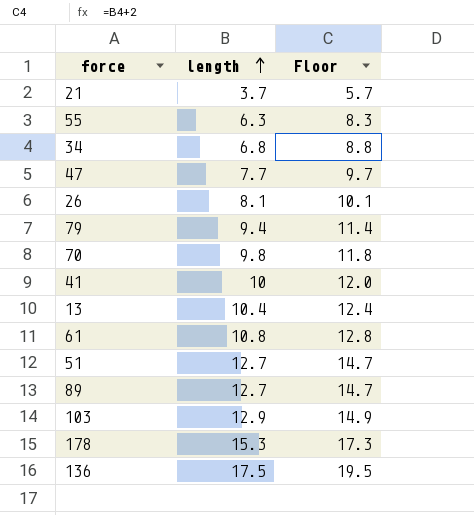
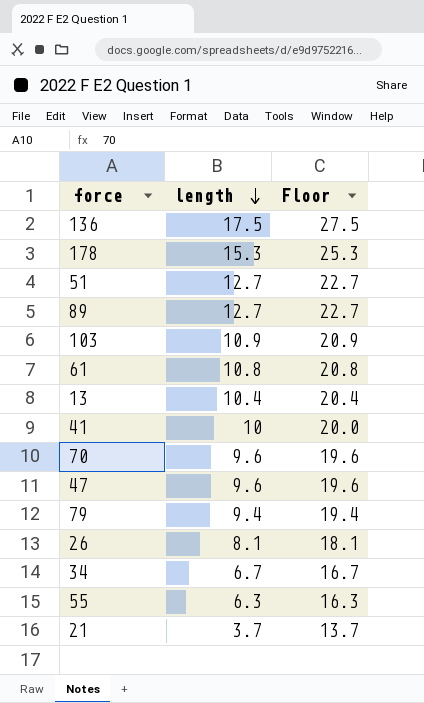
row order: length ascending -> length descending
column Floor | formula: [length] + 2 -> [length] + 10
103 | length: 12.9 -> 10.9
70 | length: 9.8 -> 9.6
47 | length: 7.7 -> 9.6
34 | length: 6.8 -> 6.7

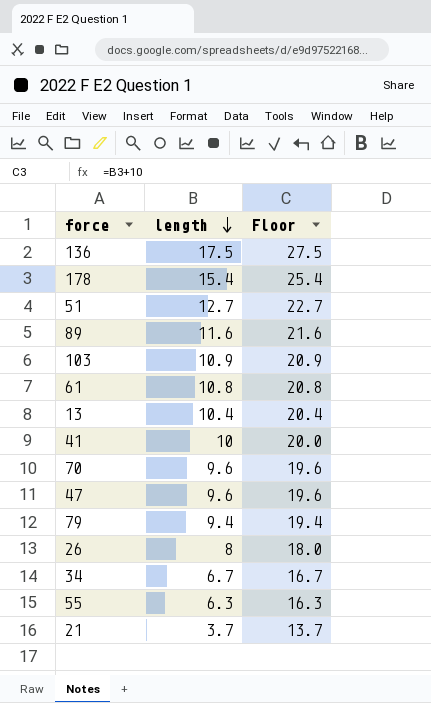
178 | length: 15.3 -> 15.4
178 | Floor: 25.3 -> 25.4
89 | length: 12.7 -> 11.6
89 | Floor: 22.7 -> 21.6
26 | length: 8.1 -> 8
26 | Floor: 18.1 -> 18.0

